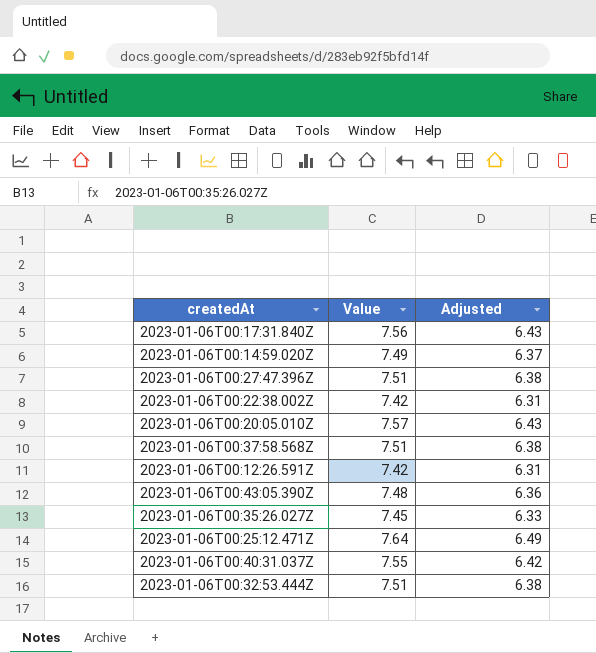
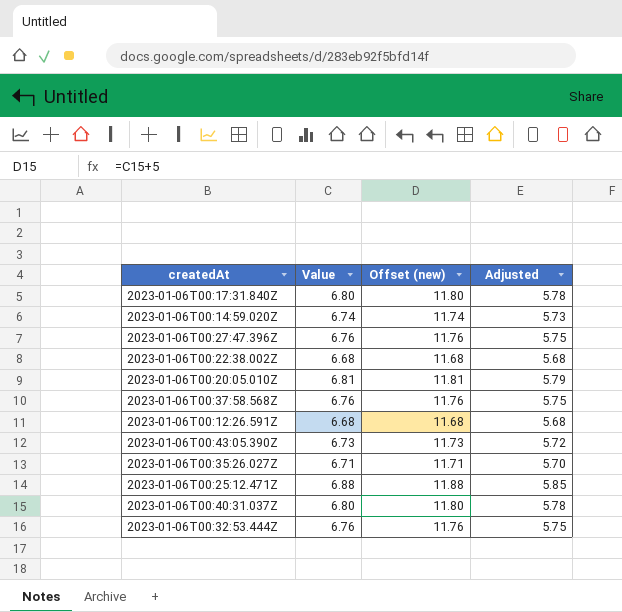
column Offset (new) | formula: none -> [Value] + 5
2023-01-06T00:17:31.840Z | Value: 7.56 -> 6.80
2023-01-06T00:17:31.840Z | Adjusted: 6.43 -> 5.78
2023-01-06T00:14:59.020Z | Value: 7.49 -> 6.74
2023-01-06T00:14:59.020Z | Adjusted: 6.37 -> 5.73
2023-01-06T00:27:47.396Z | Value: 7.51 -> 6.76
2023-01-06T00:27:47.396Z | Adjusted: 6.38 -> 5.75
2023-01-06T00:22:38.002Z | Value: 7.42 -> 6.68
2023-01-06T00:22:38.002Z | Adjusted: 6.31 -> 5.68
2023-01-06T00:20:05.010Z | Value: 7.57 -> 6.81
2023-01-06T00:20:05.010Z | Adjusted: 6.43 -> 5.79
2023-01-06T00:37:58.568Z | Value: 7.51 -> 6.76
2023-01-06T00:37:58.568Z | Adjusted: 6.38 -> 5.75
2023-01-06T00:12:26.591Z | Value: 7.42 -> 6.68
2023-01-06T00:12:26.591Z | Adjusted: 6.31 -> 5.68
2023-01-06T00:43:05.390Z | Value: 7.48 -> 6.73
2023-01-06T00:43:05.390Z | Adjusted: 6.36 -> 5.72
2023-01-06T00:35:26.027Z | Value: 7.45 -> 6.71
2023-01-06T00:35:26.027Z | Adjusted: 6.33 -> 5.70
2023-01-06T00:25:12.471Z | Value: 7.64 -> 6.88
2023-01-06T00:25:12.471Z | Adjusted: 6.49 -> 5.85
2023-01-06T00:40:31.037Z | Value: 7.55 -> 6.80
2023-01-06T00:40:31.037Z | Adjusted: 6.42 -> 5.78
2023-01-06T00:32:53.444Z | Value: 7.51 -> 6.76
2023-01-06T00:32:53.444Z | Adjusted: 6.38 -> 5.75

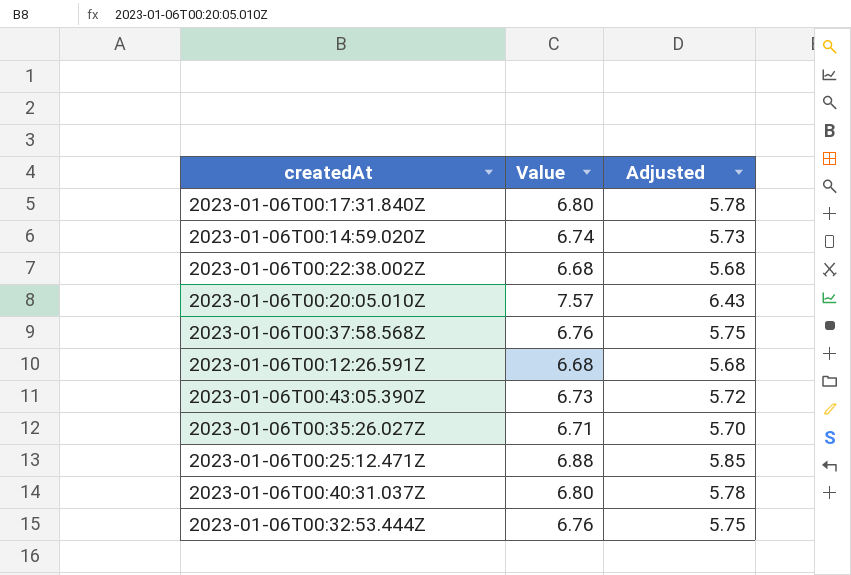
column Offset (new) | formula: [Value] + 5 -> none
row 2023-01-06T00:27:47.396Z: 6.76 | 11.76 | 5.75 -> none
2023-01-06T00:20:05.010Z | Value: 6.81 -> 7.57
2023-01-06T00:20:05.010Z | Adjusted: 5.79 -> 6.43

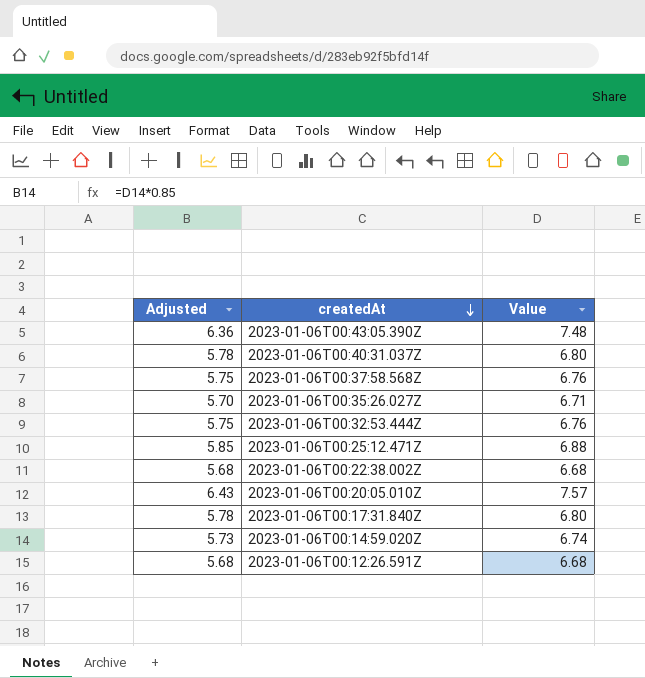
row order: none -> createdAt descending
column Adjusted | position: 3 -> 1
2023-01-06T00:43:05.390Z | Adjusted: 5.72 -> 6.36
2023-01-06T00:43:05.390Z | Value: 6.73 -> 7.48

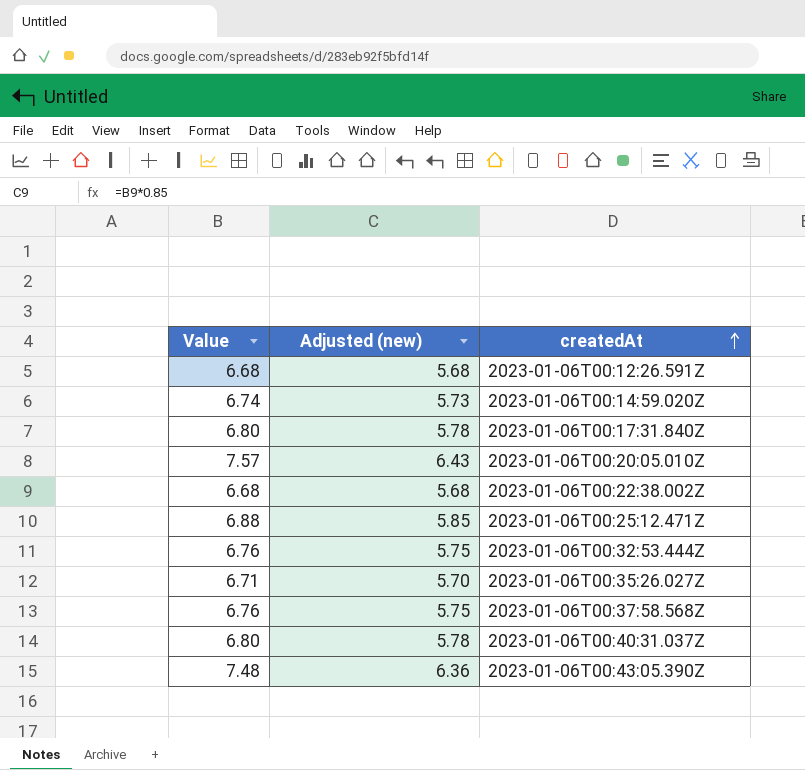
row order: createdAt descending -> createdAt ascending
column Value | position: 3 -> 1
column name: Adjusted -> Adjusted (new)

